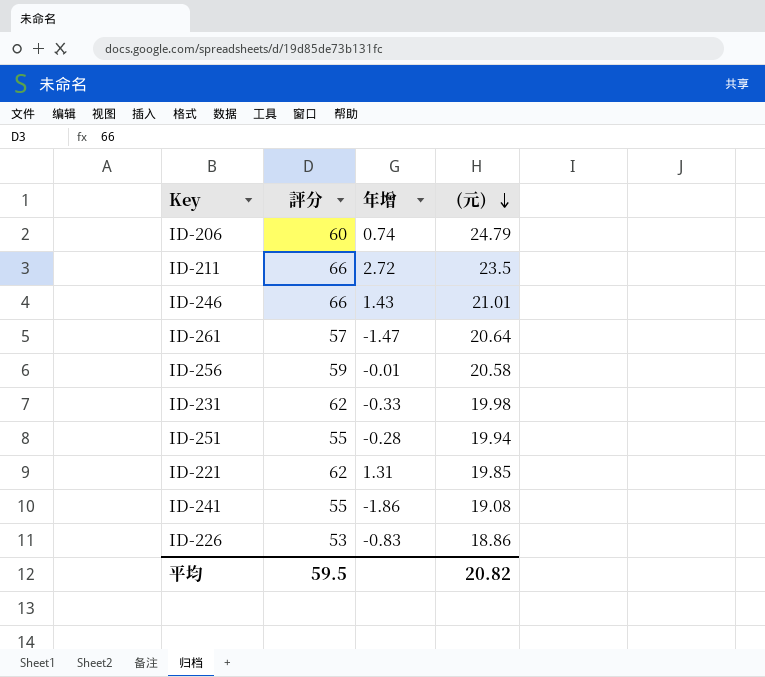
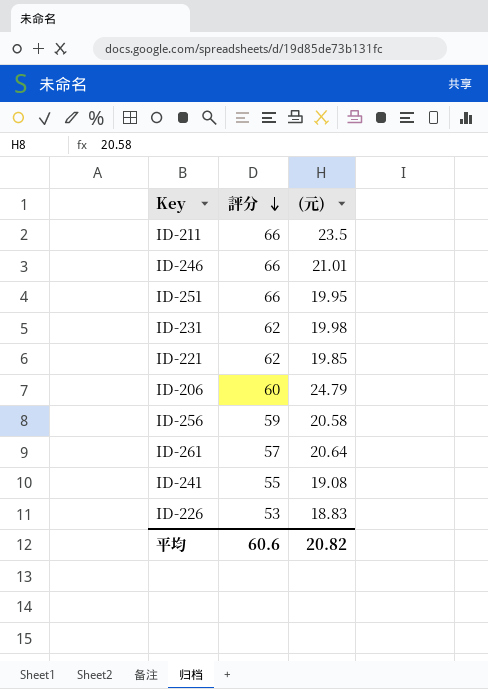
row order: (元) descending -> 評分 descending
column 年增 | position: 3 -> none
ID-251 | 評分: 55 -> 66
ID-251 | (元): 19.94 -> 19.95
ID-226 | (元): 18.86 -> 18.83
平均 | 評分: 59.5 -> 60.6

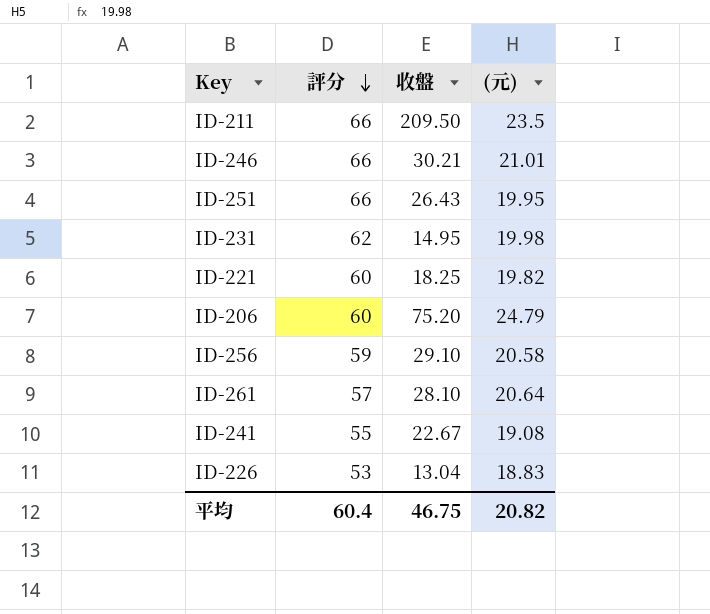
column 收盤 | position: none -> 3
ID-221 | 評分: 62 -> 60
ID-221 | (元): 19.85 -> 19.82
平均 | 評分: 60.6 -> 60.4

